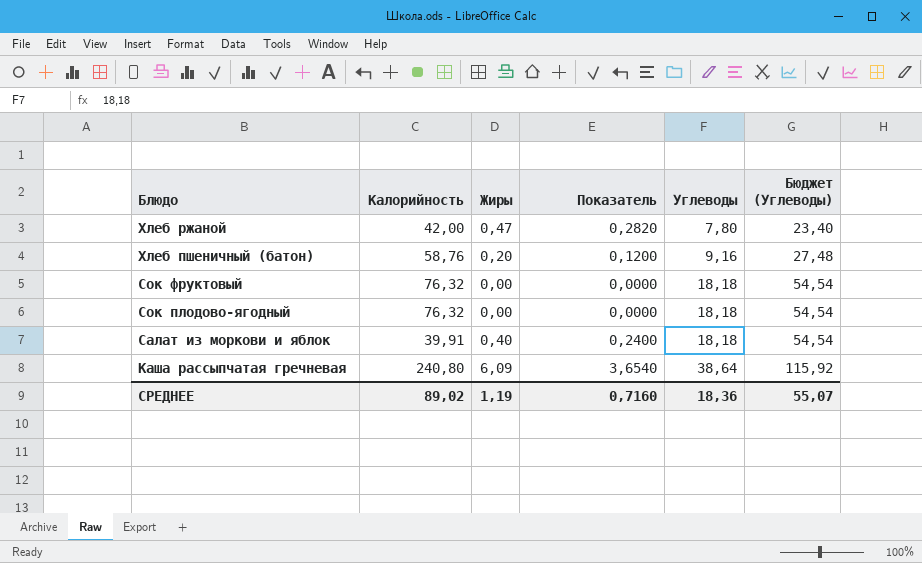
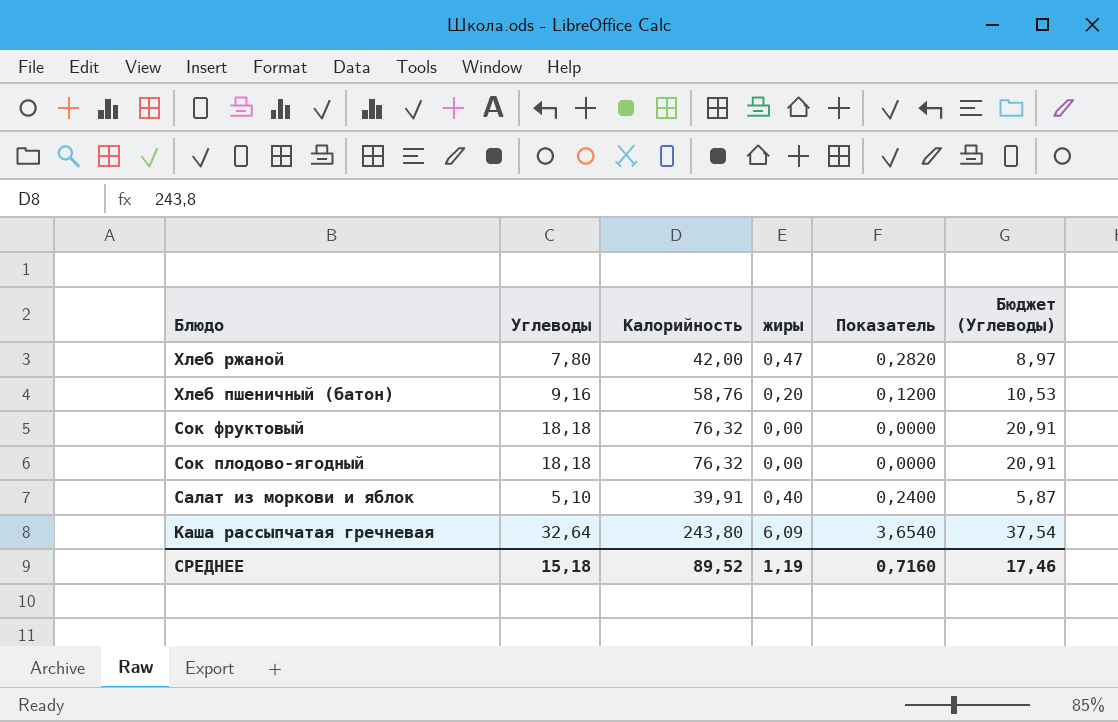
column Углеводы | position: 5 -> 2
column name: Жиры -> жиры
column Бюджет (Углеводы) | formula: [Углеводы] * 3 -> [Углеводы] * 1,15
Салат из моркови и яблок | Углеводы: 18,18 -> 5,10
Каша рассыпчатая гречневая | Углеводы: 38,64 -> 32,64
Каша рассыпчатая гречневая | Калорийность: 240,80 -> 243,80
СРЕДНЕЕ | Углеводы: 18,36 -> 15,18
СРЕДНЕЕ | Калорийность: 89,02 -> 89,52
СРЕДНЕЕ | Бюджет (Углеводы): 55,07 -> 17,46

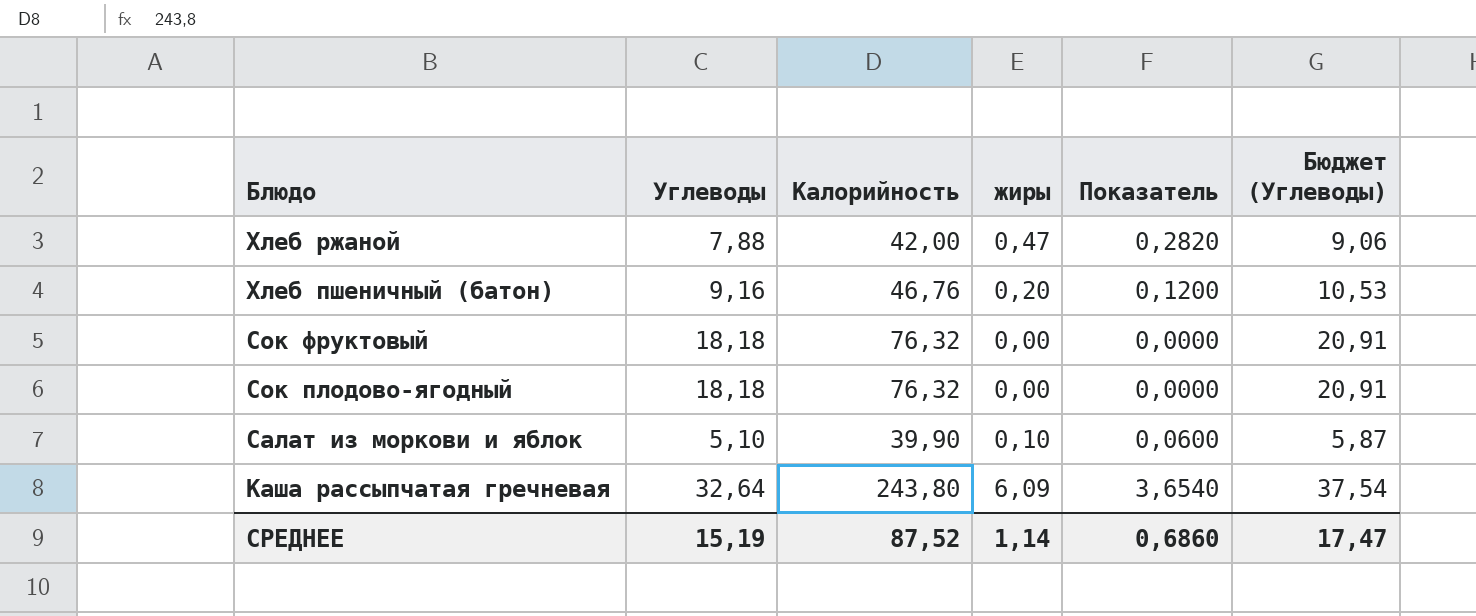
Хлеб ржаной | Углеводы: 7,80 -> 7,88
Хлеб ржаной | Бюджет (Углеводы): 8,97 -> 9,06
Хлеб пшеничный (батон) | Калорийность: 58,76 -> 46,76
Салат из моркови и яблок | Калорийность: 39,91 -> 39,90
Салат из моркови и яблок | жиры: 0,40 -> 0,10
Салат из моркови и яблок | Показатель: 0,2400 -> 0,0600
СРЕДНЕЕ | Углеводы: 15,18 -> 15,19
СРЕДНЕЕ | Калорийность: 89,52 -> 87,52
СРЕДНЕЕ | жиры: 1,19 -> 1,14
СРЕДНЕЕ | Показатель: 0,7160 -> 0,6860
СРЕДНЕЕ | Бюджет (Углеводы): 17,46 -> 17,47

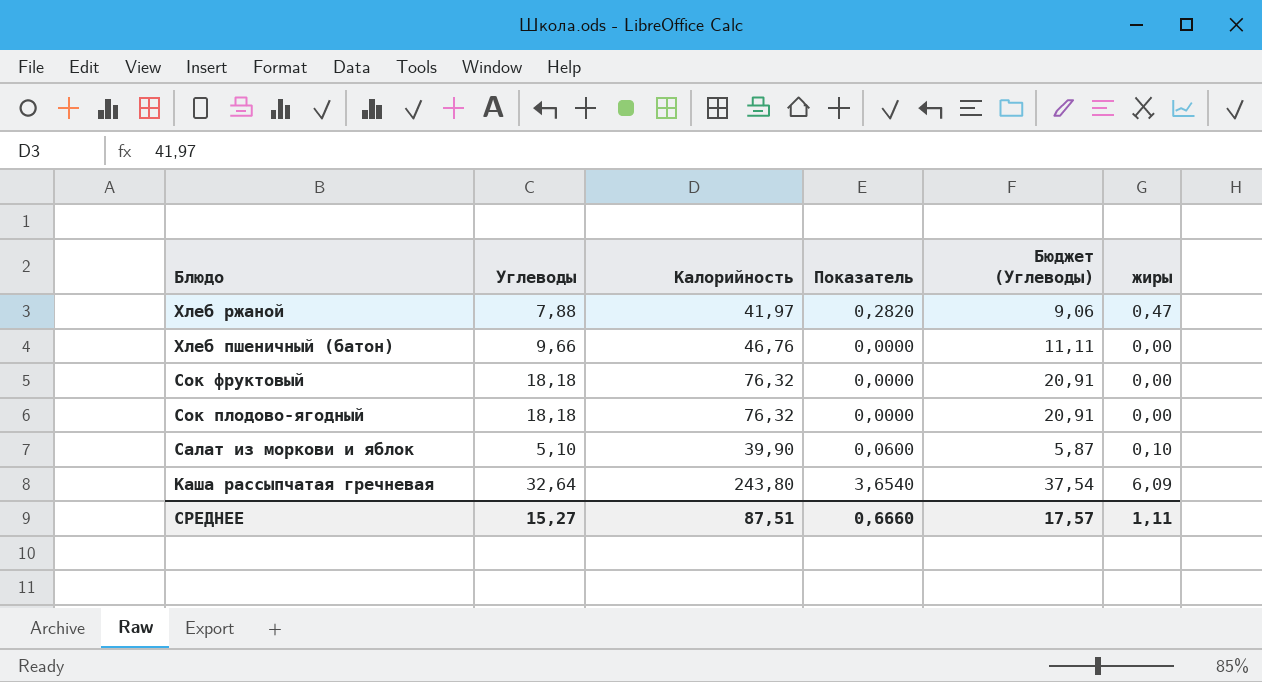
column жиры | position: 4 -> 6
Хлеб ржаной | Калорийность: 42,00 -> 41,97
Хлеб пшеничный (батон) | Углеводы: 9,16 -> 9,66
Хлеб пшеничный (батон) | Показатель: 0,1200 -> 0,0000
Хлеб пшеничный (батон) | Бюджет (Углеводы): 10,53 -> 11,11
Хлеб пшеничный (батон) | жиры: 0,20 -> 0,00
СРЕДНЕЕ | Углеводы: 15,19 -> 15,27
СРЕДНЕЕ | Калорийность: 87,52 -> 87,51
СРЕДНЕЕ | Показатель: 0,6860 -> 0,6660
СРЕДНЕЕ | Бюджет (Углеводы): 17,47 -> 17,57
СРЕДНЕЕ | жиры: 1,14 -> 1,11

